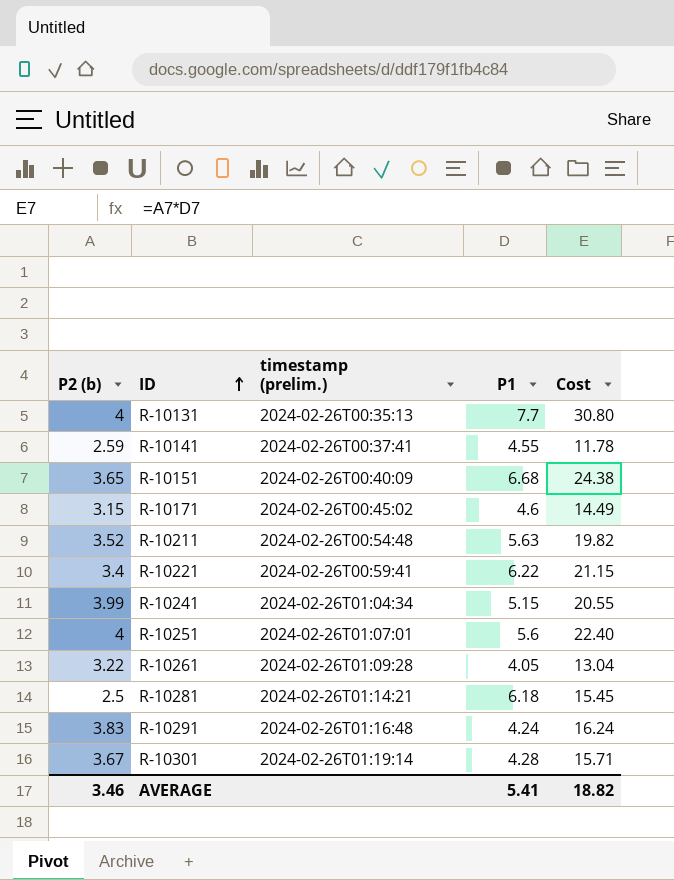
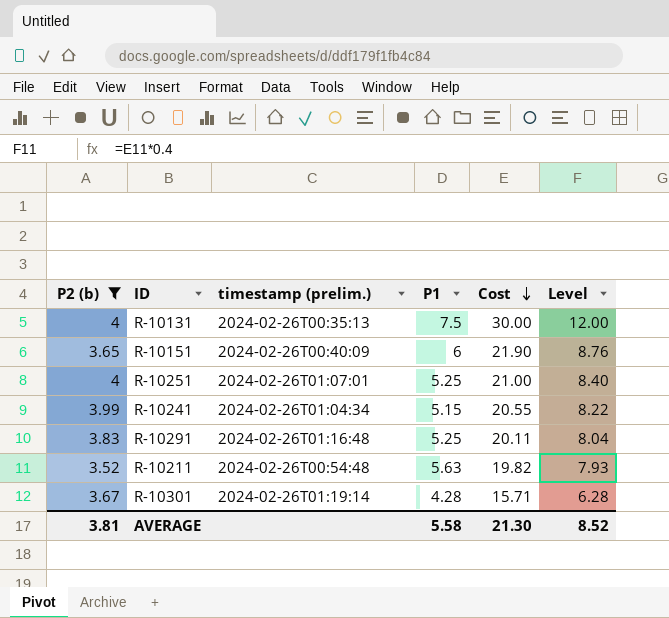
filter: none -> P2 (b) >= 3.52
row order: ID ascending -> Cost descending
column Level | formula: none -> [Cost] * 0.4
R-10131 | P1: 7.7 -> 7.5
R-10131 | Cost: 30.80 -> 30.00
R-10151 | P1: 6.68 -> 6
R-10151 | Cost: 24.38 -> 21.90
R-10251 | P1: 5.6 -> 5.25
R-10251 | Cost: 22.40 -> 21.00
R-10291 | P1: 4.24 -> 5.25
R-10291 | Cost: 16.24 -> 20.11
AVERAGE | P2 (b): 3.46 -> 3.81
AVERAGE | P1: 5.41 -> 5.58
AVERAGE | Cost: 18.82 -> 21.30

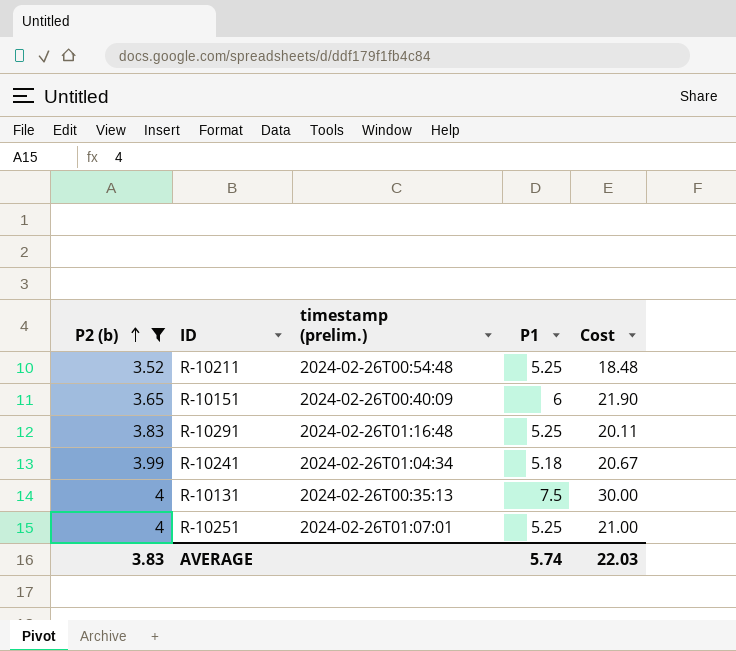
row order: Cost descending -> P2 (b) ascending
column Level | formula: [Cost] * 0.4 -> none
row R-10301: 3.67 | 2024-02-26T01:19:14 | 4.28 | 15.71 | 6.28 -> none
R-10211 | P1: 5.63 -> 5.25
R-10211 | Cost: 19.82 -> 18.48
R-10241 | P1: 5.15 -> 5.18
R-10241 | Cost: 20.55 -> 20.67
AVERAGE | P2 (b): 3.81 -> 3.83
AVERAGE | P1: 5.58 -> 5.74
AVERAGE | Cost: 21.30 -> 22.03

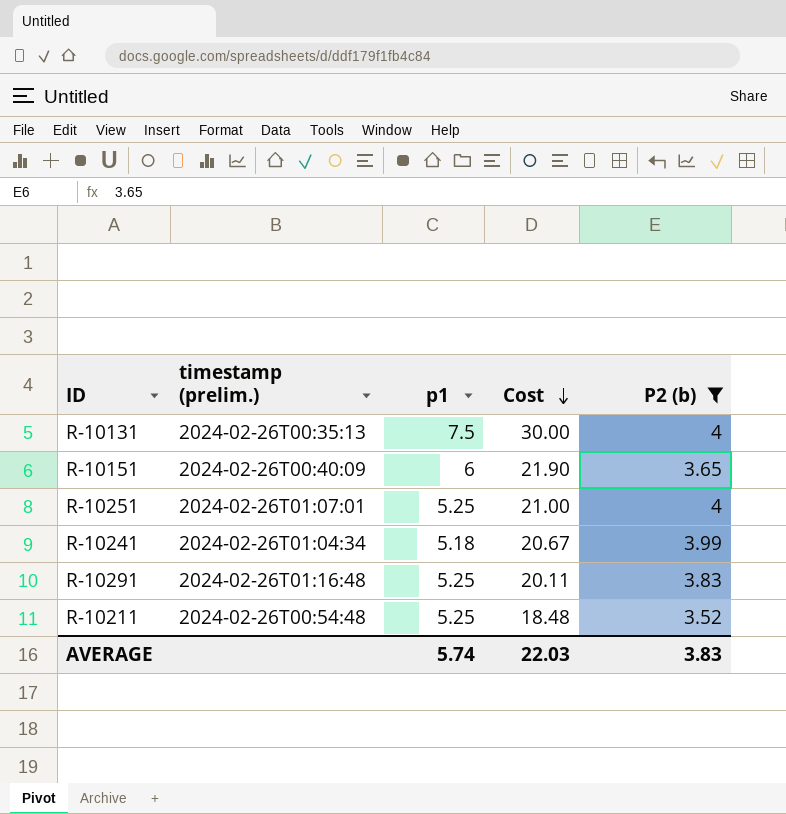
row order: P2 (b) ascending -> Cost descending
column name: P1 -> p1
column P2 (b) | position: 1 -> 5

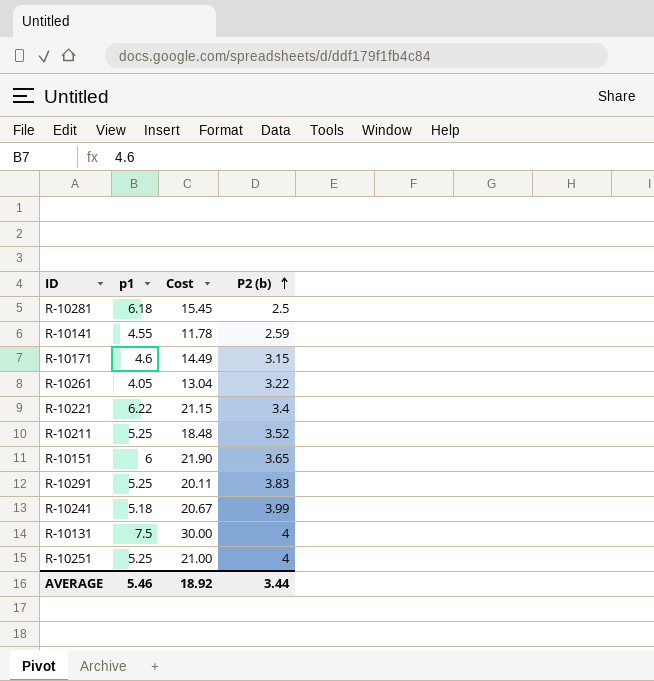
filter: P2 (b) >= 3.52 -> none
row order: Cost descending -> P2 (b) ascending
column timestamp (prelim.) | position: 2 -> none
AVERAGE | p1: 5.74 -> 5.46
AVERAGE | Cost: 22.03 -> 18.92
AVERAGE | P2 (b): 3.83 -> 3.44

